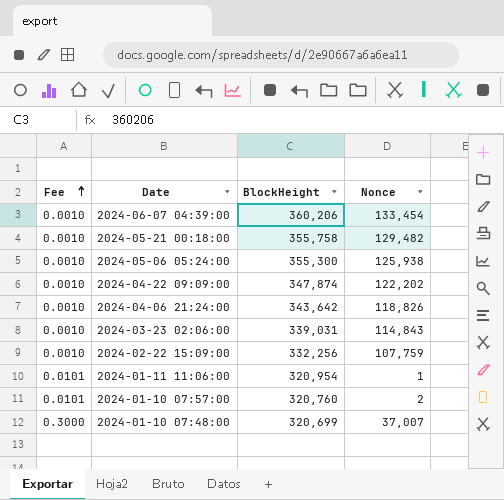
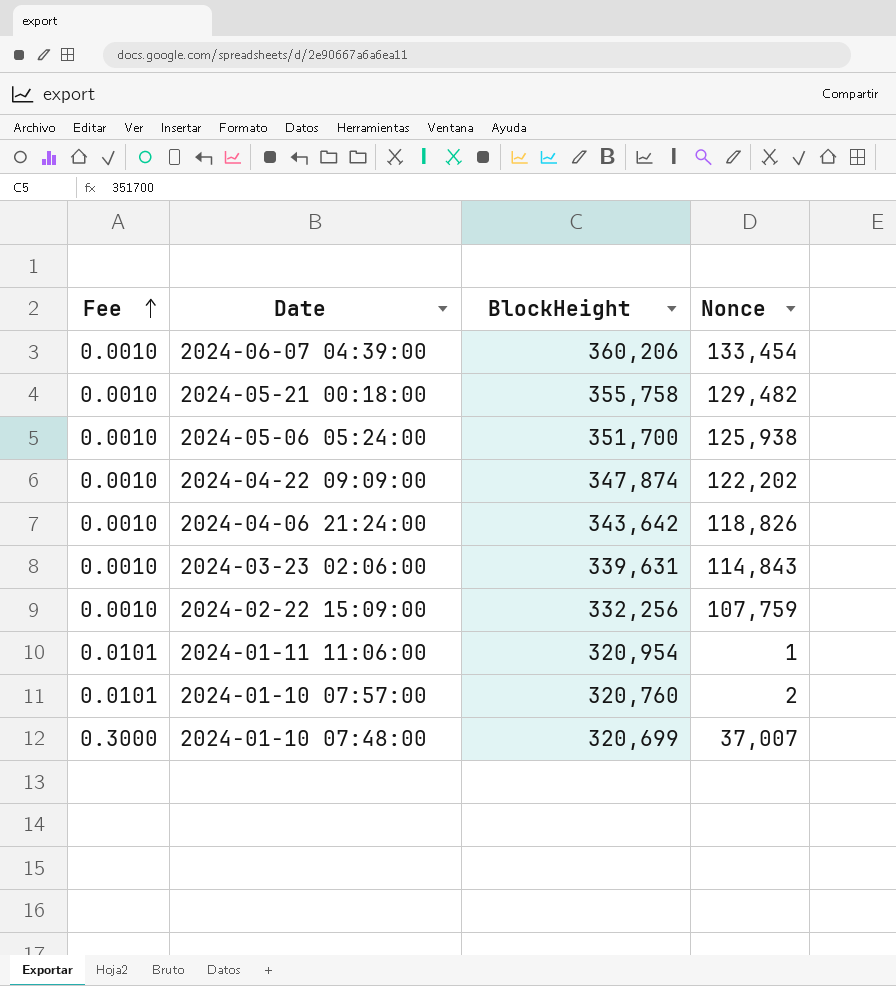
2024-05-06 05:24:00 | BlockHeight: 355,300 -> 351,700
2024-03-23 02:06:00 | BlockHeight: 339,031 -> 339,631

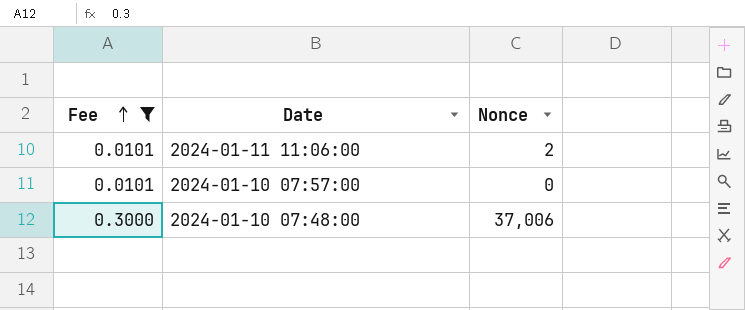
filter: none -> Fee != 0.0010
column BlockHeight | position: 3 -> none
2024-01-11 11:06:00 | Nonce: 1 -> 2
2024-01-10 07:57:00 | Nonce: 2 -> 0
2024-01-10 07:48:00 | Nonce: 37,007 -> 37,006

